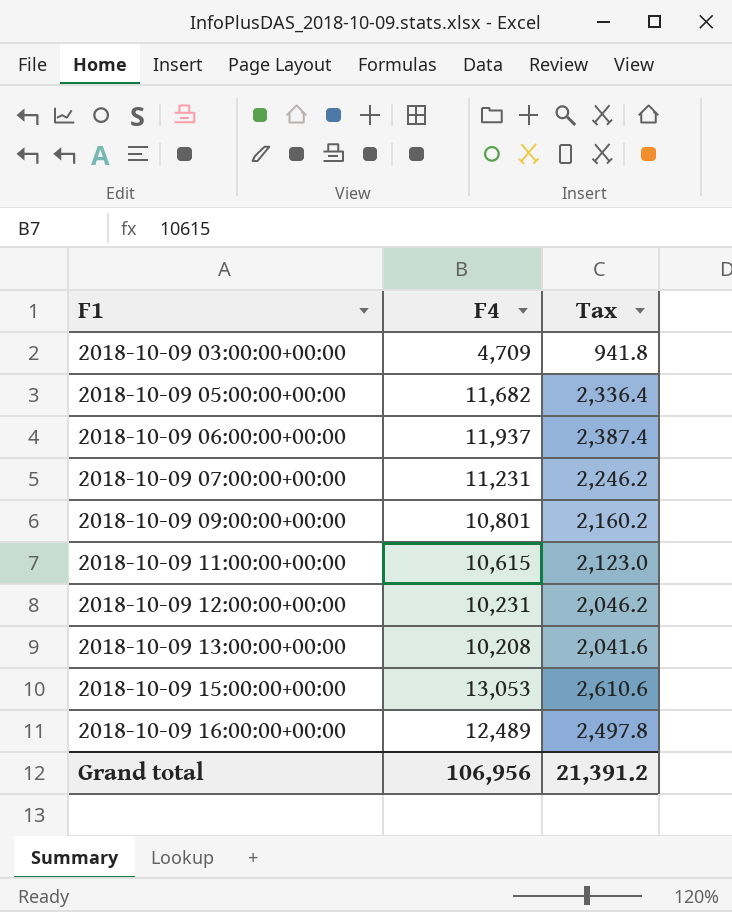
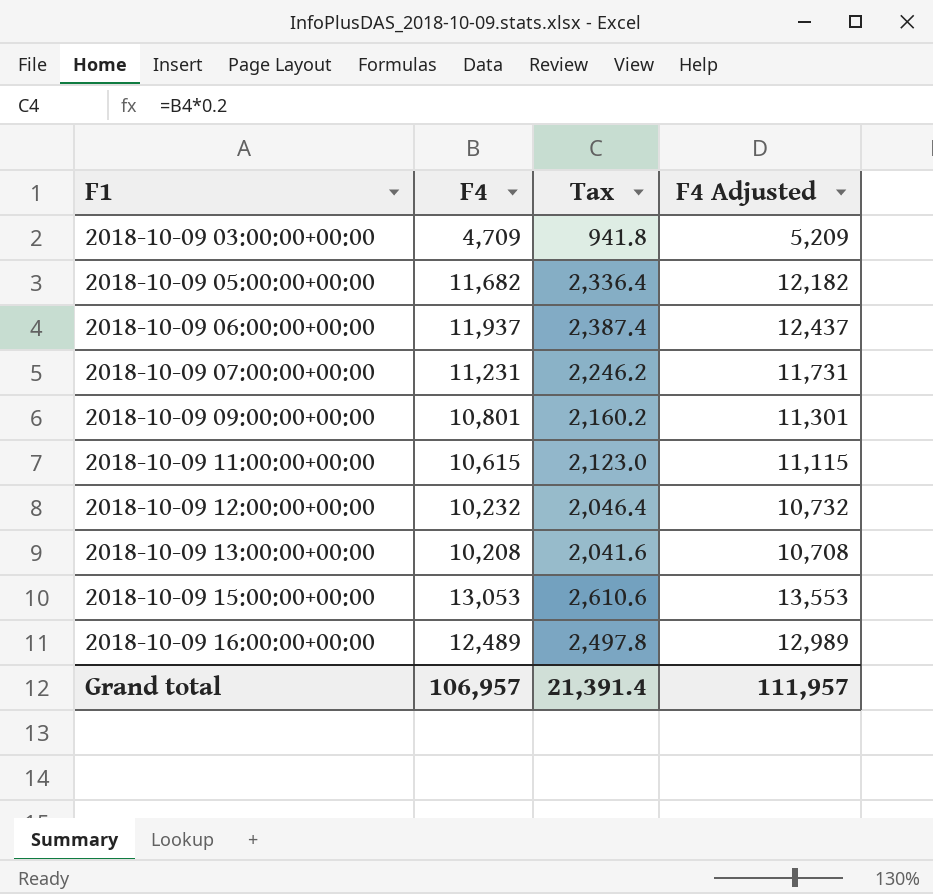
column F4 Adjusted | formula: none -> [F4] + 500
2018-10-09 12:00:00+00:00 | F4: 10,231 -> 10,232
2018-10-09 12:00:00+00:00 | Tax: 2,046.2 -> 2,046.4
Grand total | F4: 106,956 -> 106,957
Grand total | Tax: 21,391.2 -> 21,391.4

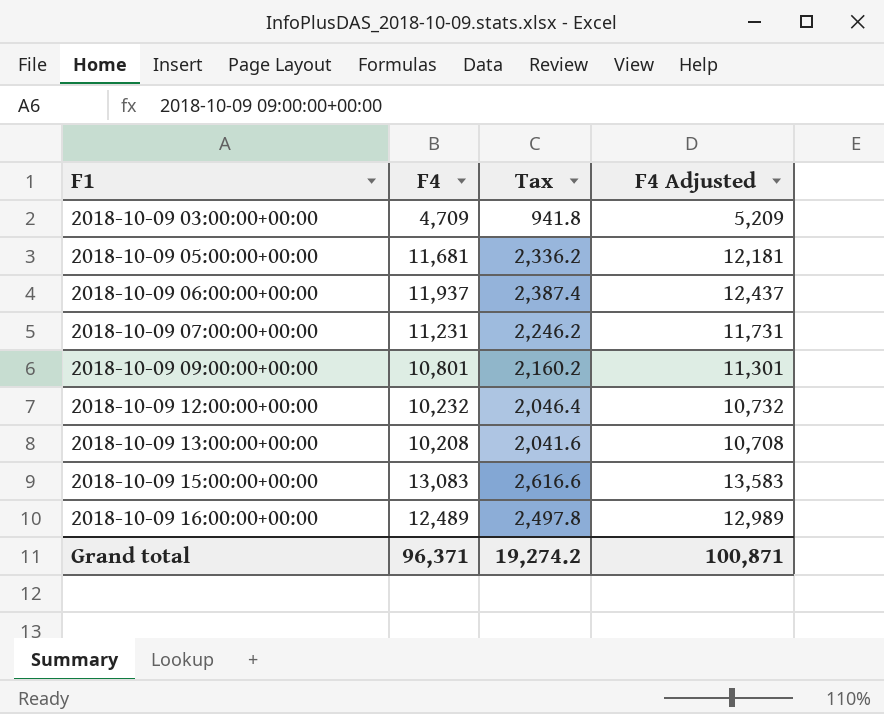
row 2018-10-09 11:00:00+00:00: 10,615 | 2,123.0 | 11,115 -> none
2018-10-09 05:00:00+00:00 | F4: 11,682 -> 11,681
2018-10-09 05:00:00+00:00 | Tax: 2,336.4 -> 2,336.2
2018-10-09 05:00:00+00:00 | F4 Adjusted: 12,182 -> 12,181
2018-10-09 15:00:00+00:00 | F4: 13,053 -> 13,083
2018-10-09 15:00:00+00:00 | Tax: 2,610.6 -> 2,616.6
2018-10-09 15:00:00+00:00 | F4 Adjusted: 13,553 -> 13,583
Grand total | F4: 106,957 -> 96,371
Grand total | Tax: 21,391.4 -> 19,274.2
Grand total | F4 Adjusted: 111,957 -> 100,871

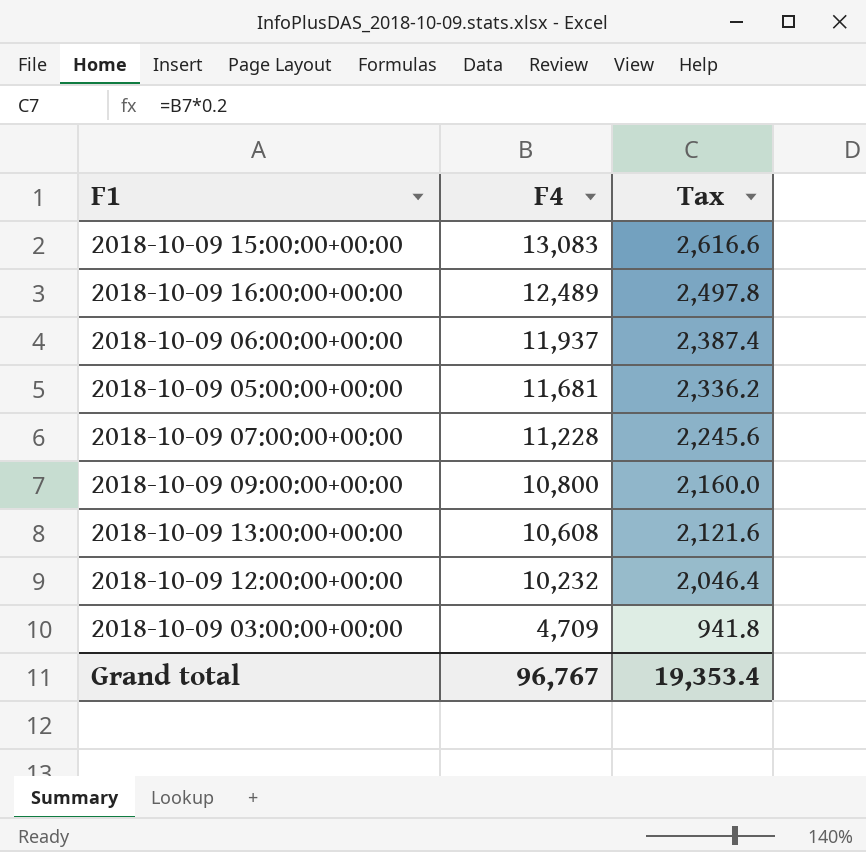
row order: F1 ascending -> F4 descending
column F4 Adjusted | formula: [F4] + 500 -> none
2018-10-09 07:00:00+00:00 | F4: 11,231 -> 11,228
2018-10-09 07:00:00+00:00 | Tax: 2,246.2 -> 2,245.6
2018-10-09 09:00:00+00:00 | F4: 10,801 -> 10,800
2018-10-09 09:00:00+00:00 | Tax: 2,160.2 -> 2,160.0
2018-10-09 13:00:00+00:00 | F4: 10,208 -> 10,608
2018-10-09 13:00:00+00:00 | Tax: 2,041.6 -> 2,121.6
Grand total | F4: 96,371 -> 96,767
Grand total | Tax: 19,274.2 -> 19,353.4

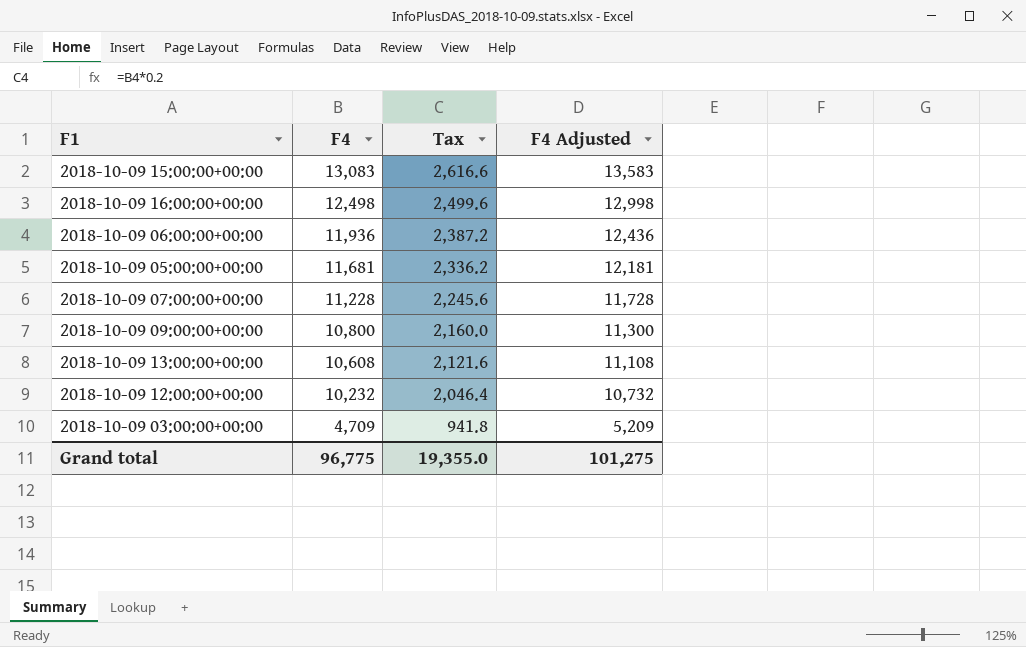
column F4 Adjusted | formula: none -> [F4] + 500
2018-10-09 16:00:00+00:00 | F4: 12,489 -> 12,498
2018-10-09 16:00:00+00:00 | Tax: 2,497.8 -> 2,499.6
2018-10-09 06:00:00+00:00 | F4: 11,937 -> 11,936
2018-10-09 06:00:00+00:00 | Tax: 2,387.4 -> 2,387.2
Grand total | F4: 96,767 -> 96,775
Grand total | Tax: 19,353.4 -> 19,355.0

